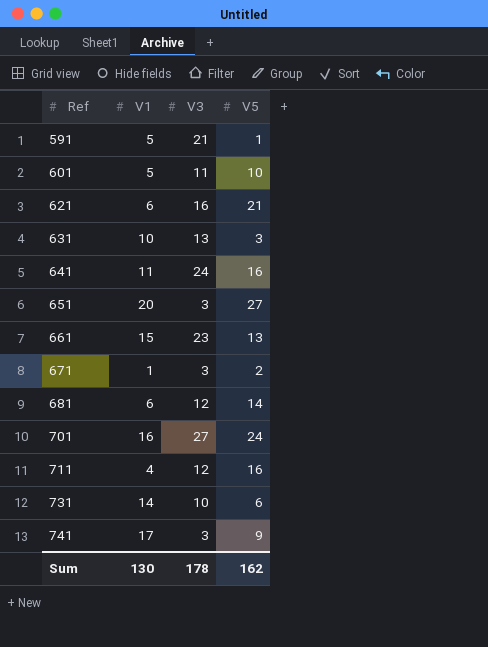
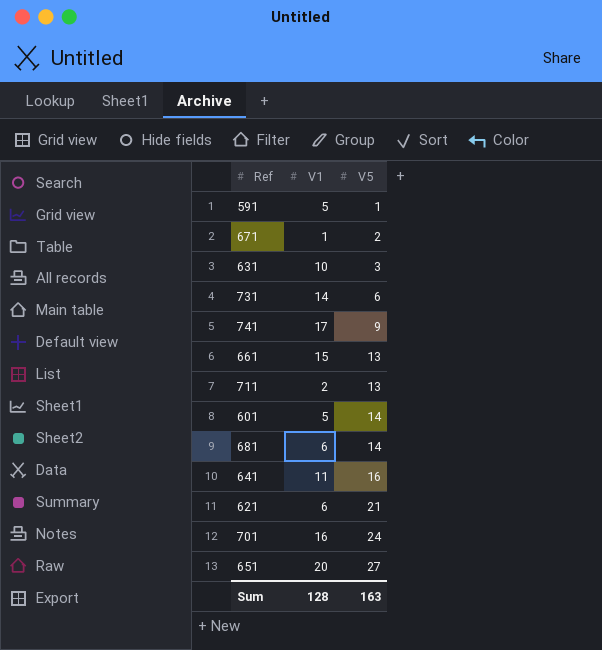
row order: Ref ascending -> V5 ascending
column V3 | position: 3 -> none
711 | V1: 4 -> 2
711 | V5: 16 -> 13
601 | V5: 10 -> 14
Sum | V1: 130 -> 128
Sum | V5: 162 -> 163

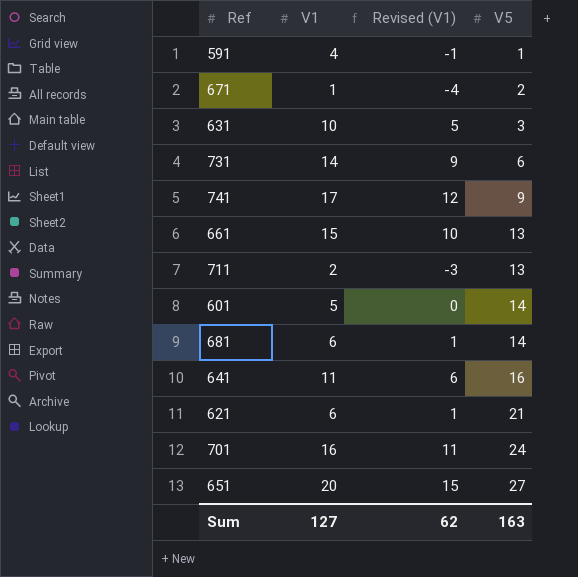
column Revised (V1) | formula: none -> [V1] - 5
591 | V1: 5 -> 4
Sum | V1: 128 -> 127

